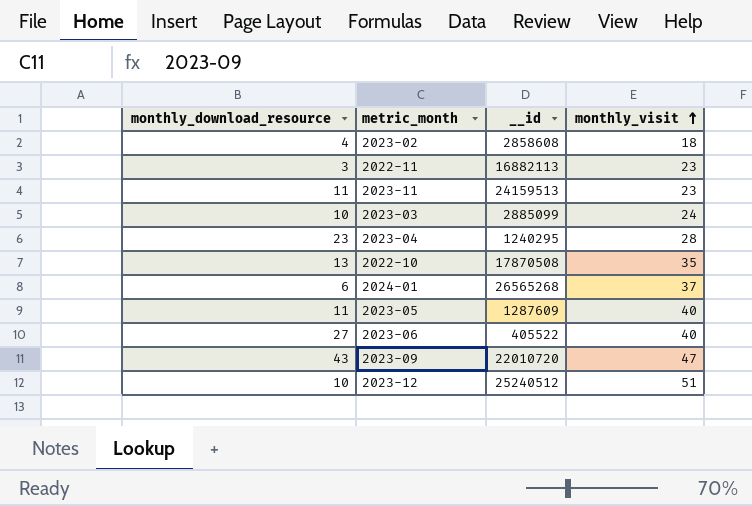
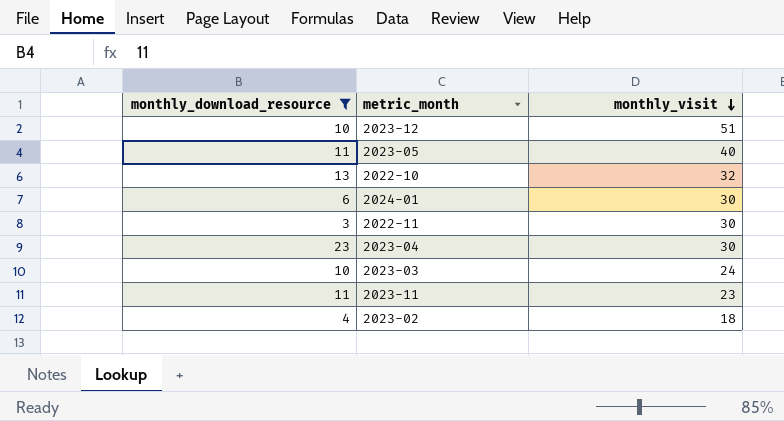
filter: none -> monthly_download_resource <= 23
row order: monthly_visit ascending -> monthly_visit descending
column __id | position: 3 -> none
2022-10 | monthly_visit: 35 -> 32
2024-01 | monthly_visit: 37 -> 30
2022-11 | monthly_visit: 23 -> 30
2023-04 | monthly_visit: 28 -> 30

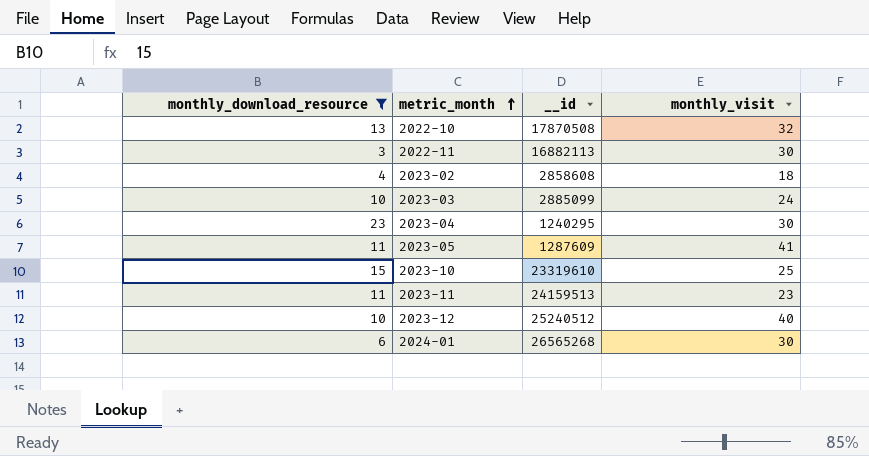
row order: monthly_visit descending -> metric_month ascending
column __id | position: none -> 3
2023-05 | monthly_visit: 40 -> 41
row 2023-10: none -> 15 | 23319610 | 25
2023-12 | monthly_visit: 51 -> 40

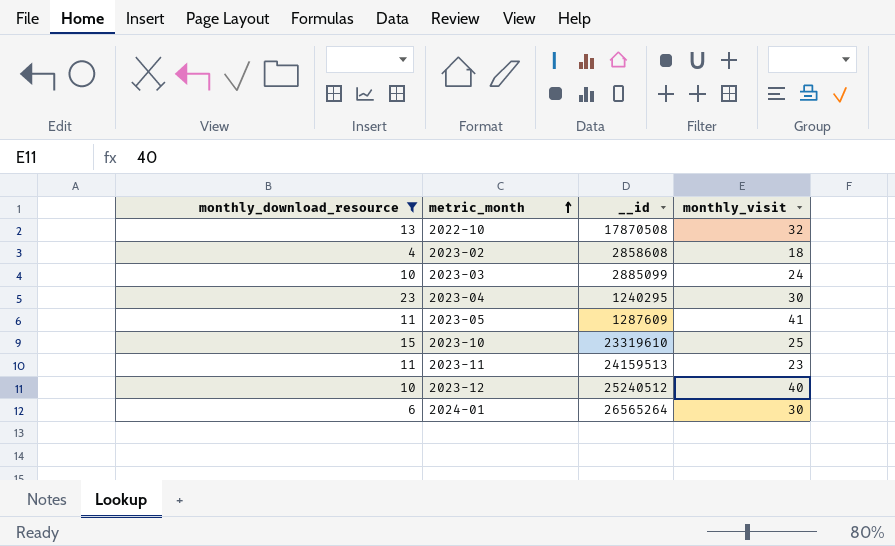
row 2022-11: 3 | 16882113 | 30 -> none
2024-01 | __id: 26565268 -> 26565264

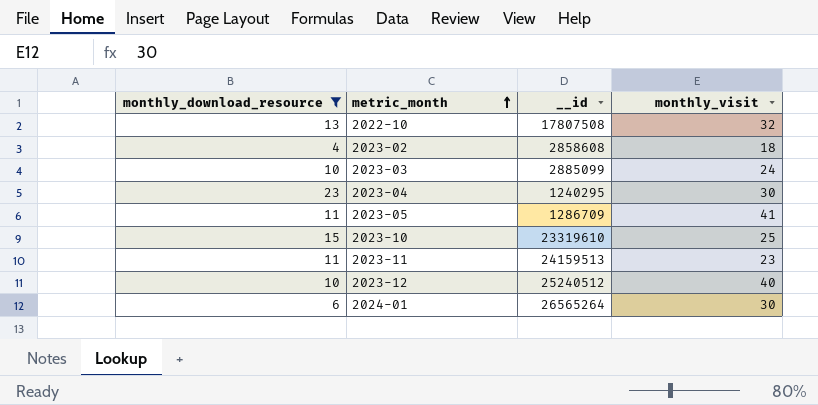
2022-10 | __id: 17870508 -> 17807508
2023-05 | __id: 1287609 -> 1286709

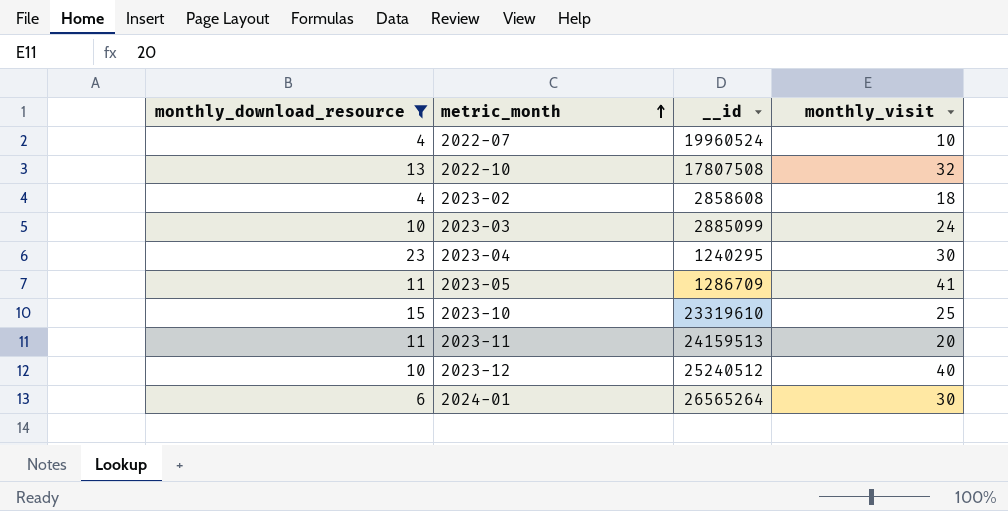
row 2022-07: none -> 4 | 19960524 | 10
2023-11 | monthly_visit: 23 -> 20

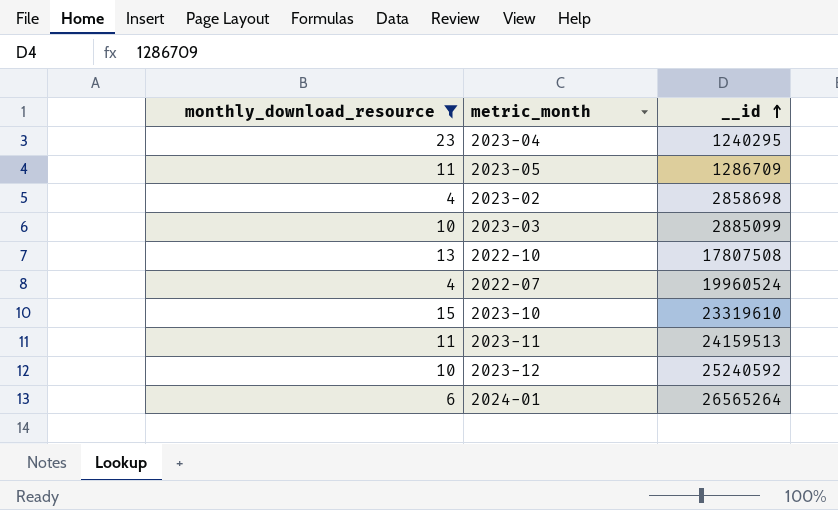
row order: metric_month ascending -> __id ascending
column monthly_visit | position: 4 -> none
2023-02 | __id: 2858608 -> 2858698
2023-12 | __id: 25240512 -> 25240592

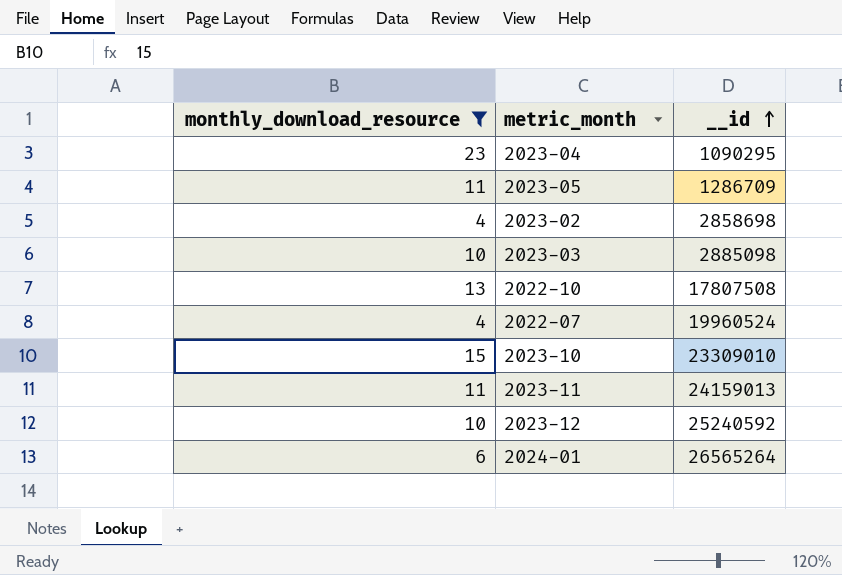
2023-04 | __id: 1240295 -> 1090295
2023-03 | __id: 2885099 -> 2885098
2023-10 | __id: 23319610 -> 23309010
2023-11 | __id: 24159513 -> 24159013

